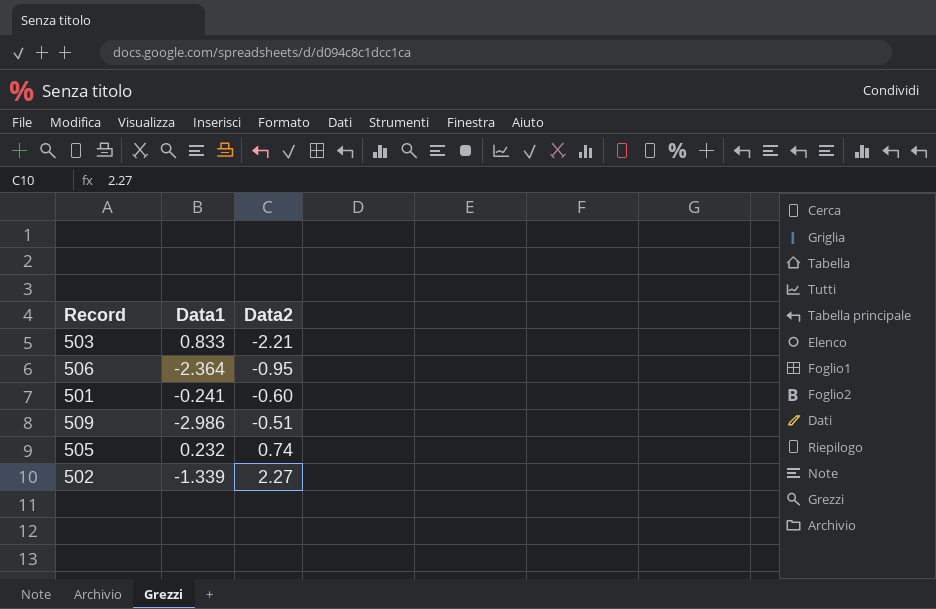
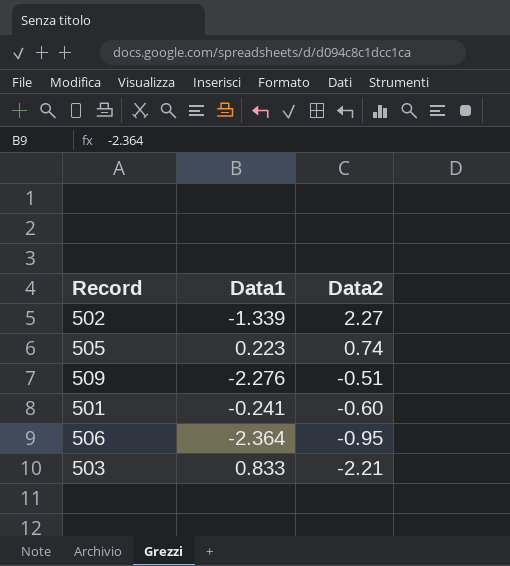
row order: Data2 ascending -> Data2 descending
505 | Data1: 0.232 -> 0.223
509 | Data1: -2.986 -> -2.276

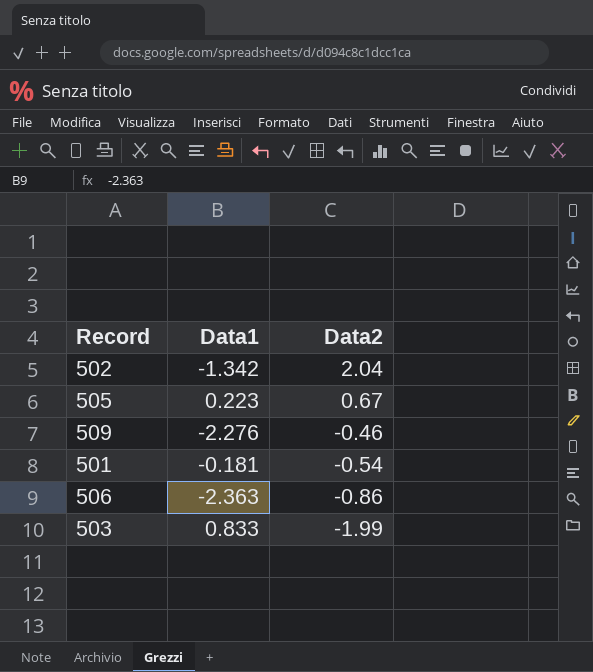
502 | Data1: -1.339 -> -1.342
502 | Data2: 2.27 -> 2.04
505 | Data2: 0.74 -> 0.67
509 | Data2: -0.51 -> -0.46
501 | Data1: -0.241 -> -0.181
501 | Data2: -0.60 -> -0.54
506 | Data1: -2.364 -> -2.363
506 | Data2: -0.95 -> -0.86
503 | Data2: -2.21 -> -1.99

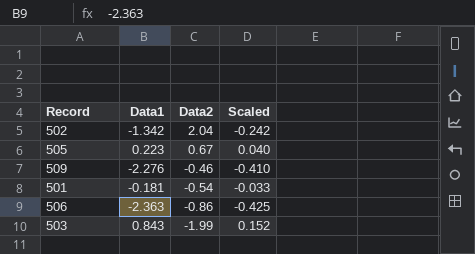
column Scaled | formula: none -> [Data1] * 0.18
503 | Data1: 0.833 -> 0.843

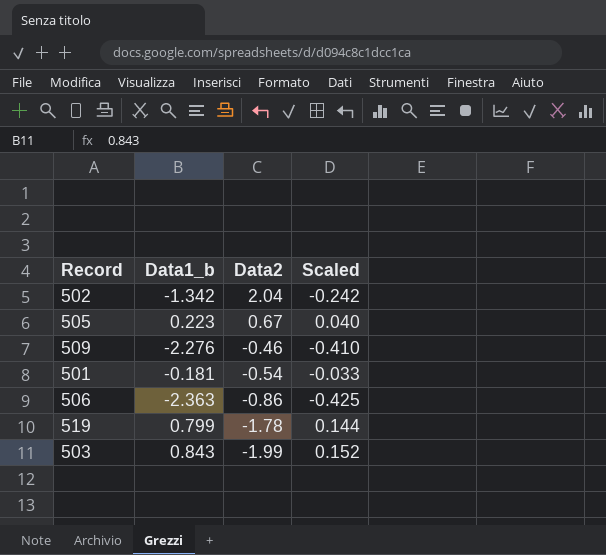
column name: Data1 -> Data1_b
row 519: none -> 0.799 | -1.78 | 0.144

